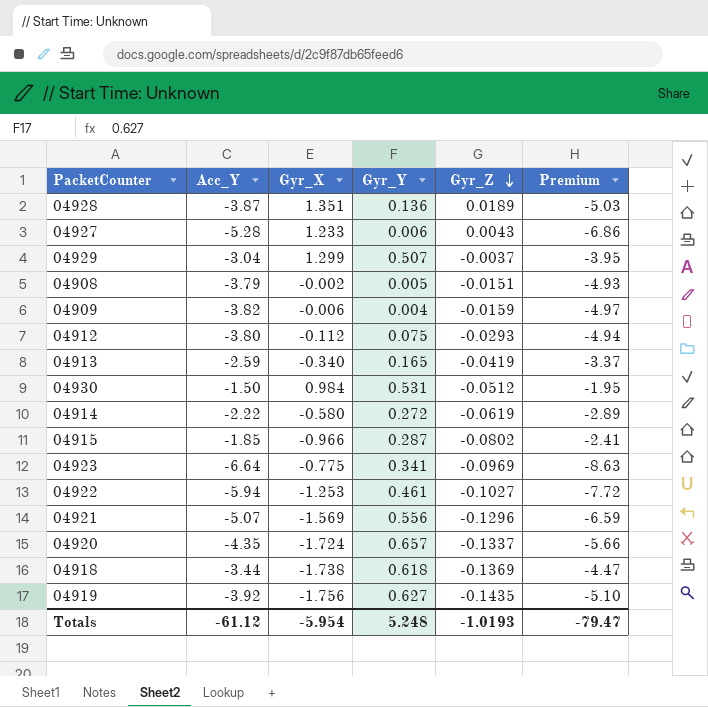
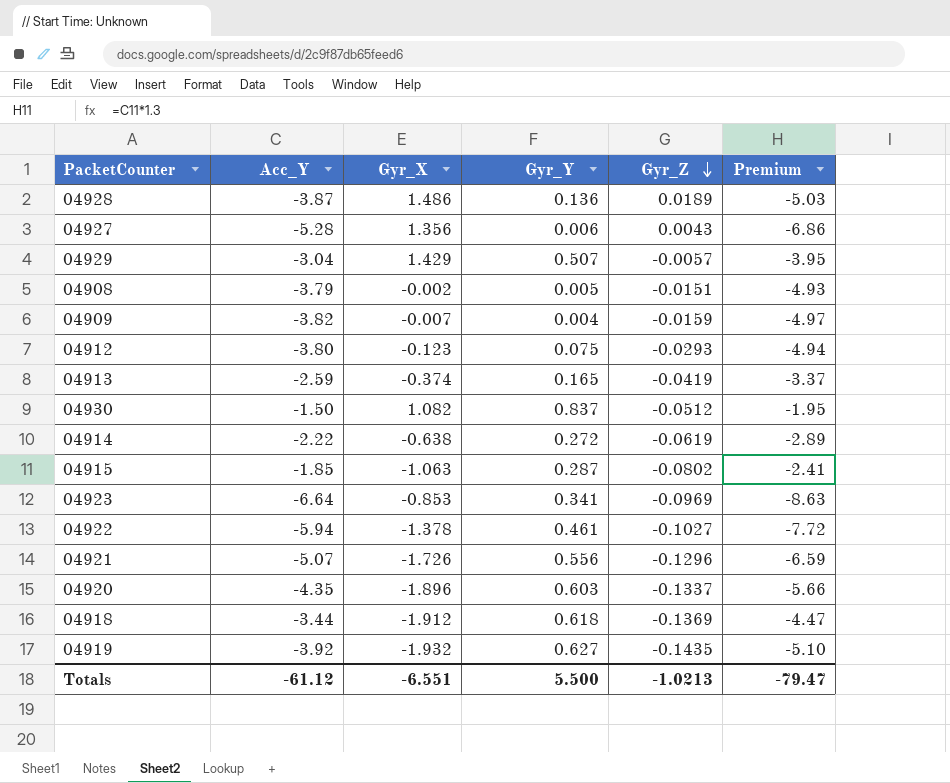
04928 | Gyr_X: 1.351 -> 1.486
04927 | Gyr_X: 1.233 -> 1.356
04929 | Gyr_X: 1.299 -> 1.429
04929 | Gyr_Z: -0.0037 -> -0.0057
04909 | Gyr_X: -0.006 -> -0.007
04912 | Gyr_X: -0.112 -> -0.123
04913 | Gyr_X: -0.340 -> -0.374
04930 | Gyr_X: 0.984 -> 1.082
04930 | Gyr_Y: 0.531 -> 0.837
04914 | Gyr_X: -0.580 -> -0.638
04915 | Gyr_X: -0.966 -> -1.063
04923 | Gyr_X: -0.775 -> -0.853
04922 | Gyr_X: -1.253 -> -1.378
04921 | Gyr_X: -1.569 -> -1.726
04920 | Gyr_X: -1.724 -> -1.896
04920 | Gyr_Y: 0.657 -> 0.603
04918 | Gyr_X: -1.738 -> -1.912
04919 | Gyr_X: -1.756 -> -1.932
Totals | Gyr_X: -5.954 -> -6.551
Totals | Gyr_Y: 5.248 -> 5.500
Totals | Gyr_Z: -1.0193 -> -1.0213

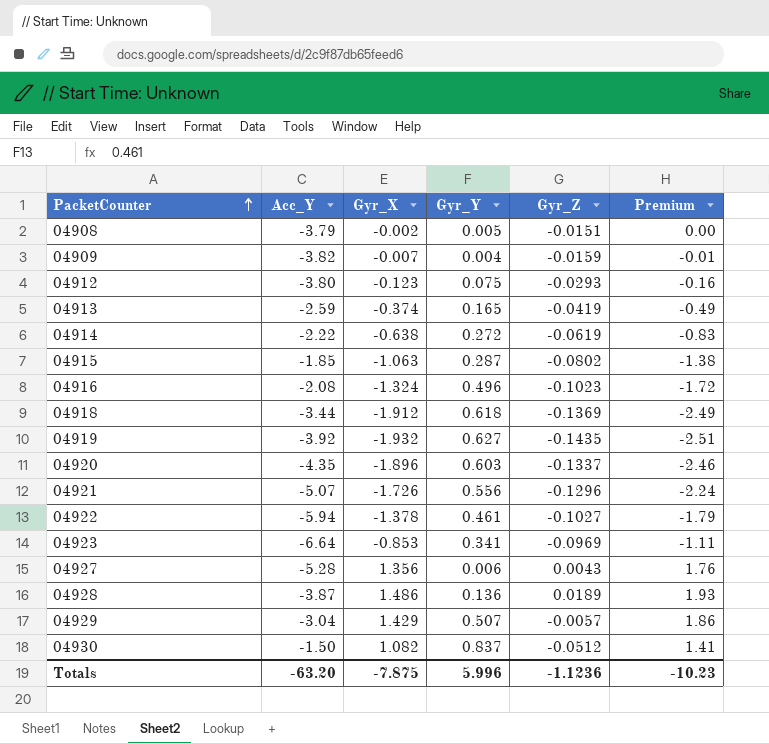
row order: Gyr_Z descending -> PacketCounter ascending
column Premium | formula: [Acc_Y] * 1.3 -> [Gyr_X] * 1.3
row 04916: none -> -2.08 | -1.324 | 0.496 | -0.1023 | -1.72
Totals | Acc_Y: -61.12 -> -63.20
Totals | Gyr_X: -6.551 -> -7.875
Totals | Gyr_Y: 5.500 -> 5.996
Totals | Gyr_Z: -1.0213 -> -1.1236
Totals | Premium: -79.47 -> -10.23

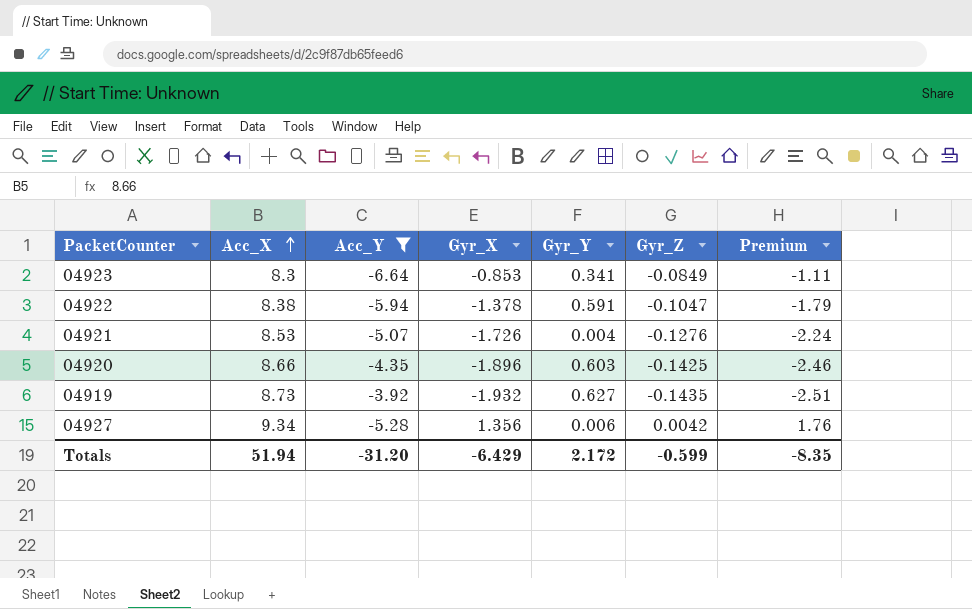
filter: none -> Acc_Y <= -3.92
row order: PacketCounter ascending -> Acc_X ascending
column Acc_X | position: none -> 2
04923 | Gyr_Z: -0.0969 -> -0.0849
04922 | Gyr_Y: 0.461 -> 0.591
04922 | Gyr_Z: -0.1027 -> -0.1047
04921 | Gyr_Y: 0.556 -> 0.004
04921 | Gyr_Z: -0.1296 -> -0.1276
04920 | Gyr_Z: -0.1337 -> -0.1425
04927 | Gyr_Z: 0.0043 -> 0.0042
Totals | Acc_Y: -63.20 -> -31.20
Totals | Gyr_X: -7.875 -> -6.429
Totals | Gyr_Y: 5.996 -> 2.172
Totals | Gyr_Z: -1.1236 -> -0.599
Totals | Premium: -10.23 -> -8.35

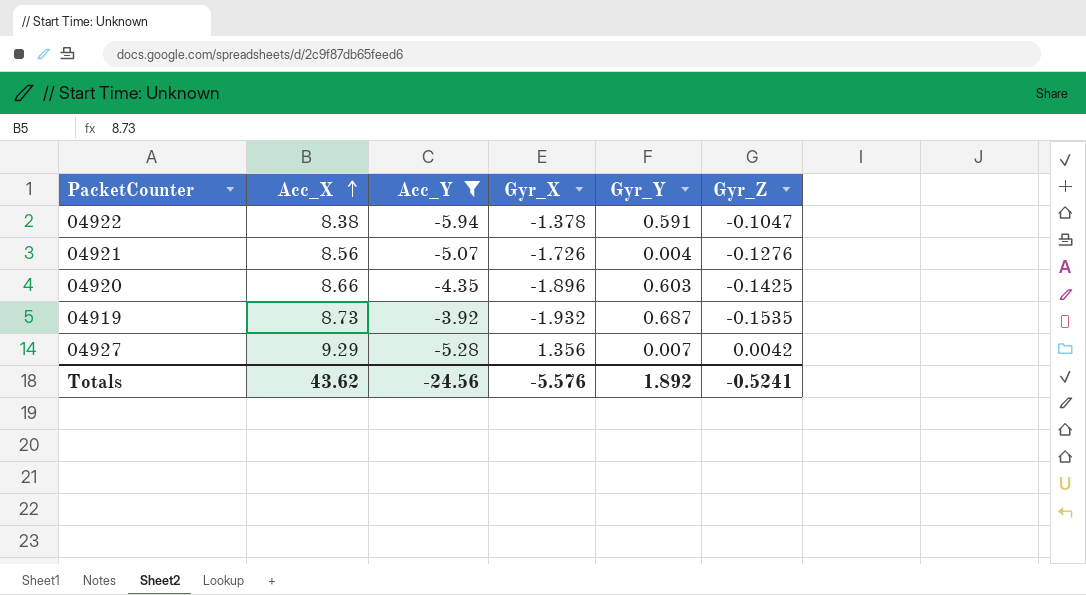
column Premium | formula: [Gyr_X] * 1.3 -> none
row 04923: 8.3 | -6.64 | -0.853 | 0.341 | -0.0849 | -1.11 -> none
04921 | Acc_X: 8.53 -> 8.56
04919 | Gyr_Y: 0.627 -> 0.687
04919 | Gyr_Z: -0.1435 -> -0.1535
04927 | Acc_X: 9.34 -> 9.29
04927 | Gyr_Y: 0.006 -> 0.007
Totals | Acc_X: 51.94 -> 43.62
Totals | Acc_Y: -31.20 -> -24.56
Totals | Gyr_X: -6.429 -> -5.576
Totals | Gyr_Y: 2.172 -> 1.892
Totals | Gyr_Z: -0.599 -> -0.5241

